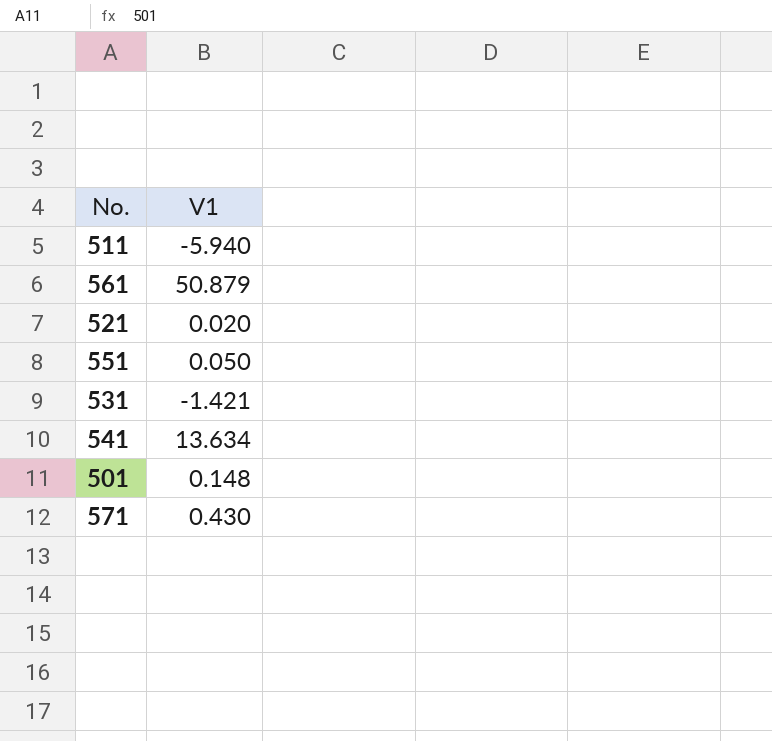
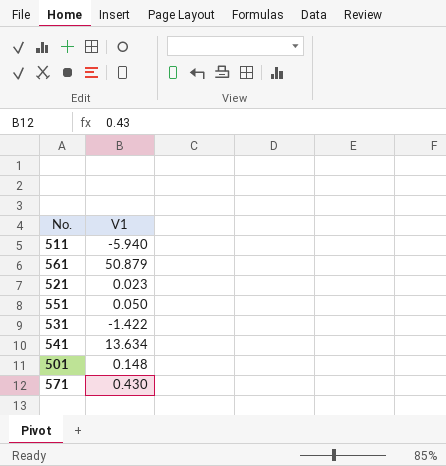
521 | V1: 0.020 -> 0.023
531 | V1: -1.421 -> -1.422

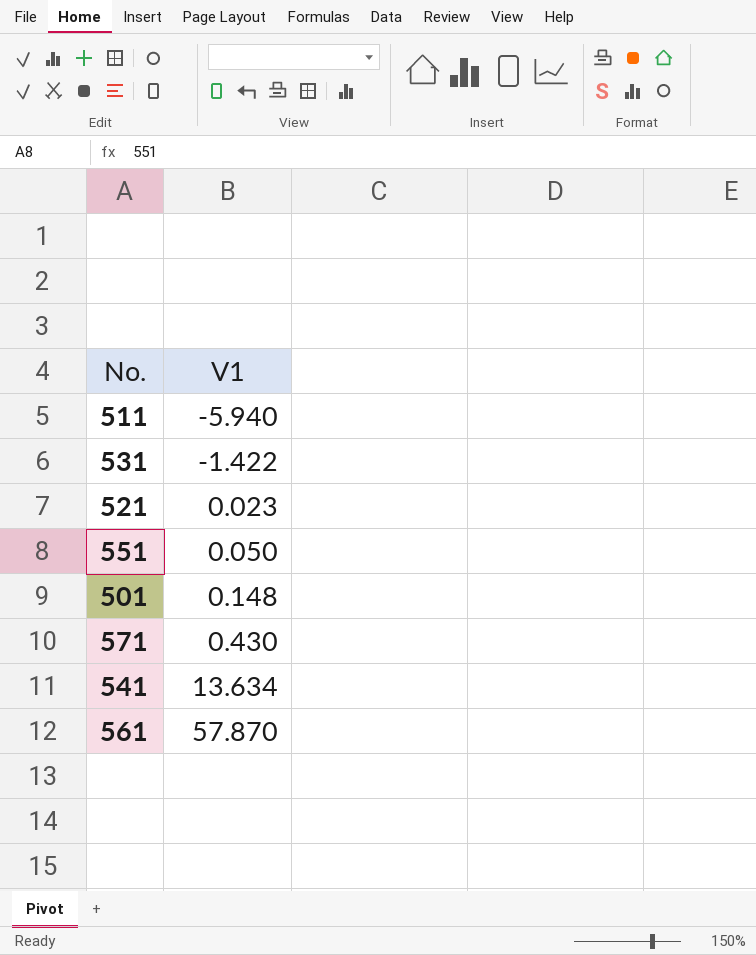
row order: none -> V1 ascending
561 | V1: 50.879 -> 57.870

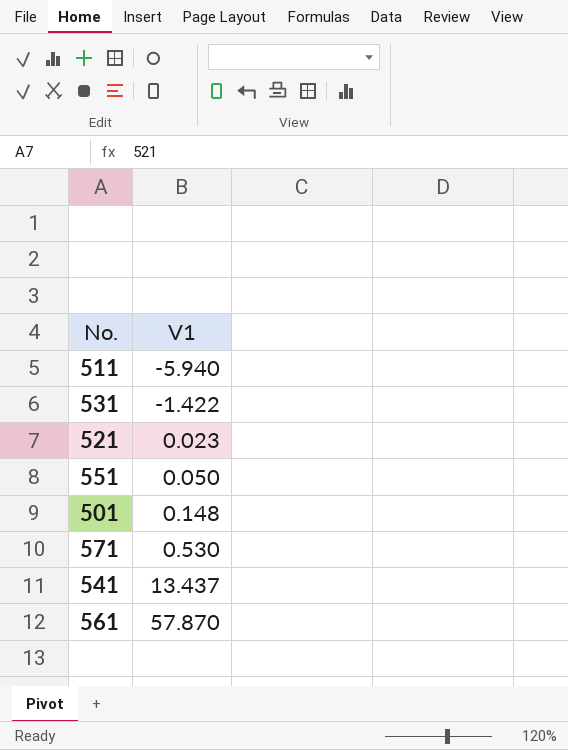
571 | V1: 0.430 -> 0.530
541 | V1: 13.634 -> 13.437

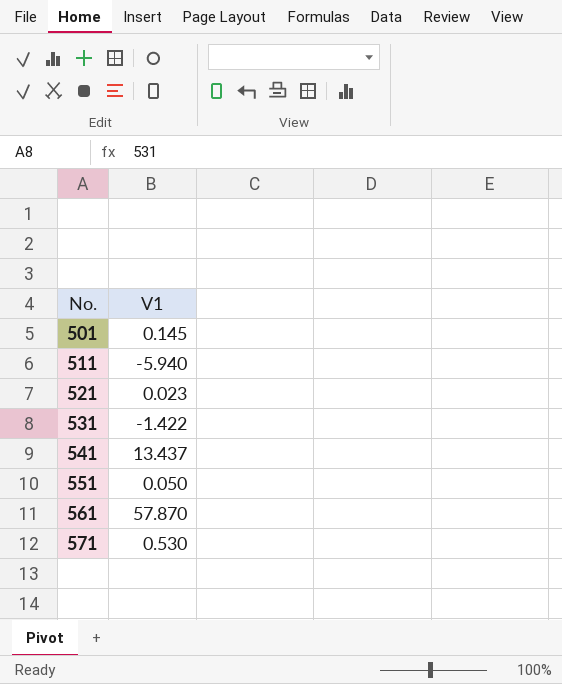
row order: V1 ascending -> No. ascending
501 | V1: 0.148 -> 0.145

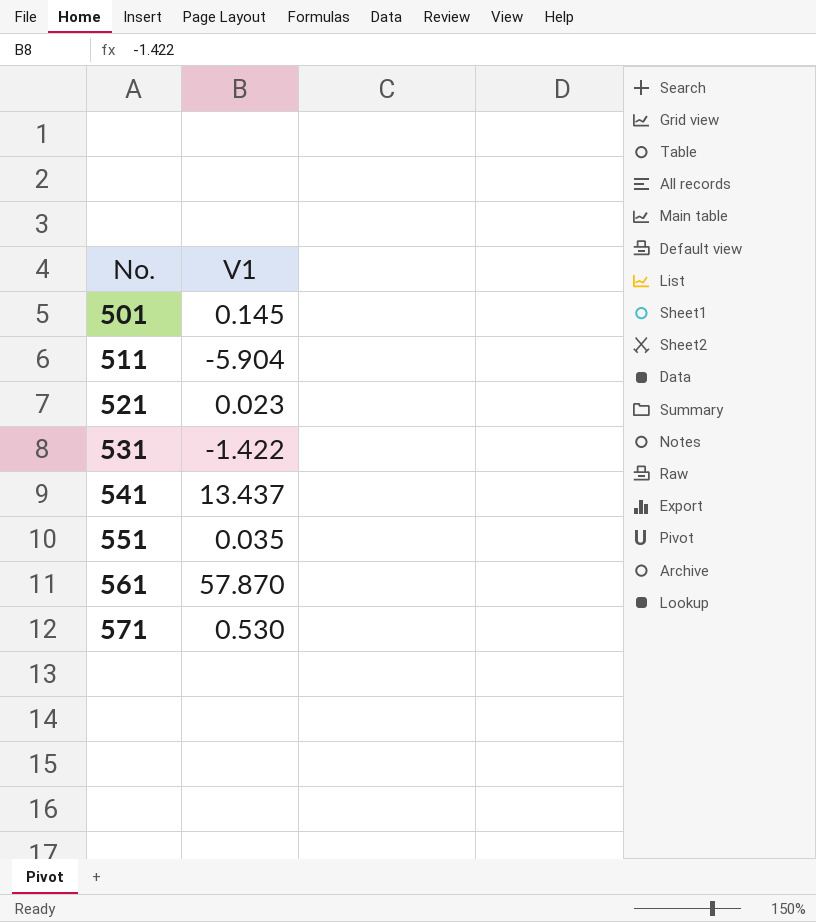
511 | V1: -5.940 -> -5.904
551 | V1: 0.050 -> 0.035

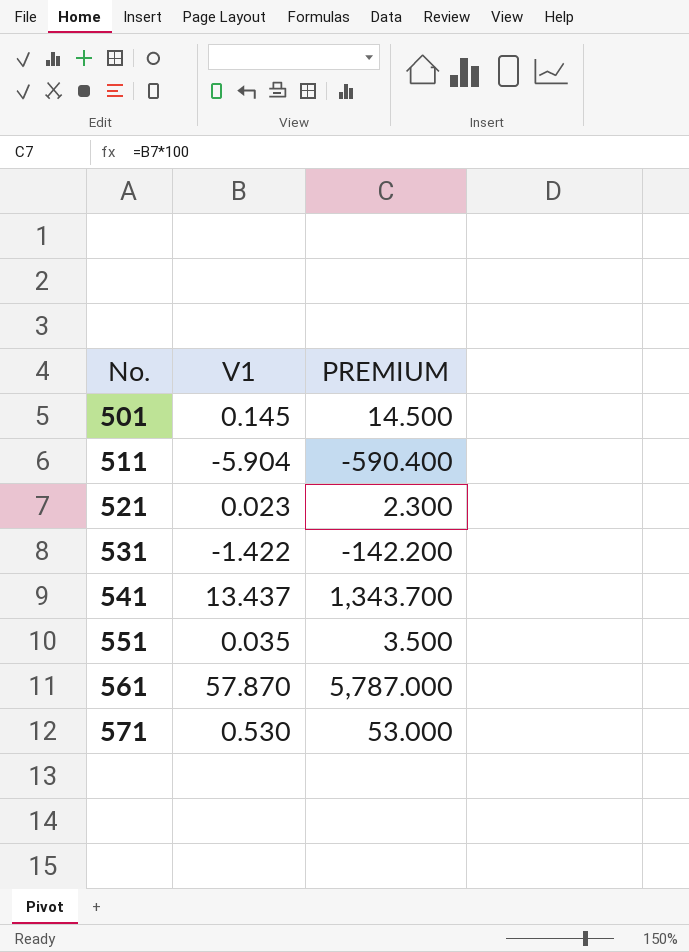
column PREMIUM | formula: none -> [V1] * 100

